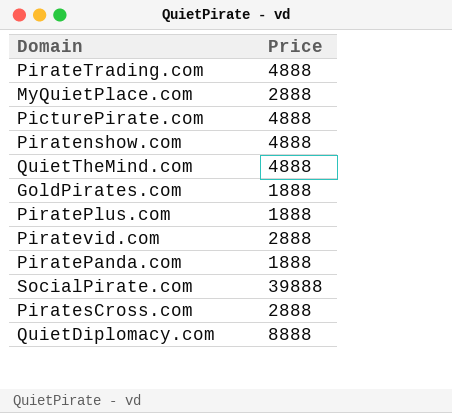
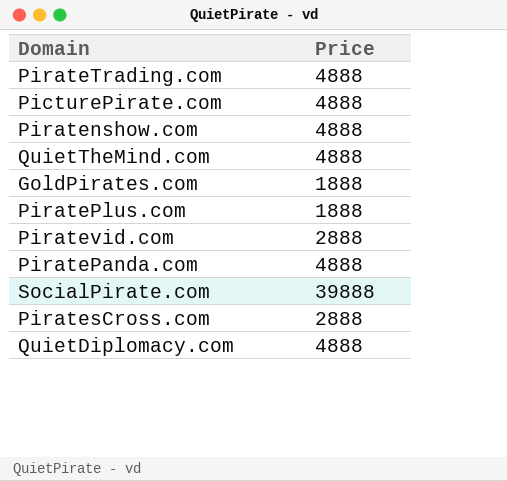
row MyQuietPlace.com: 2888 -> none
PiratePanda.com | Price: 1888 -> 4888
QuietDiplomacy.com | Price: 8888 -> 4888

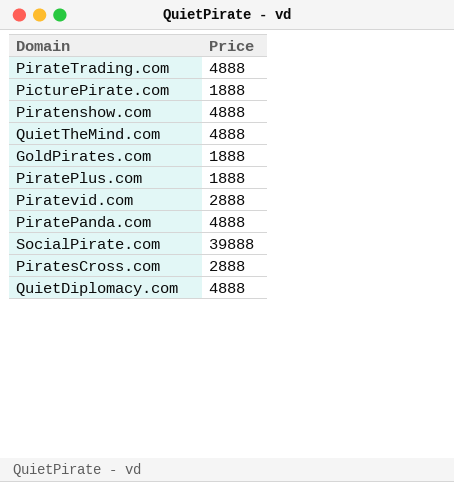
PicturePirate.com | Price: 4888 -> 1888

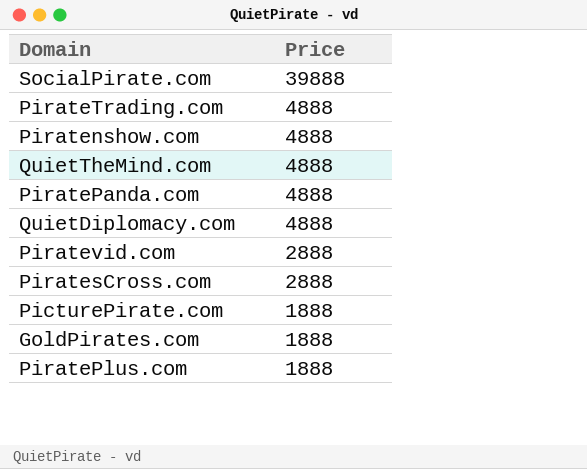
row order: none -> Price descending

